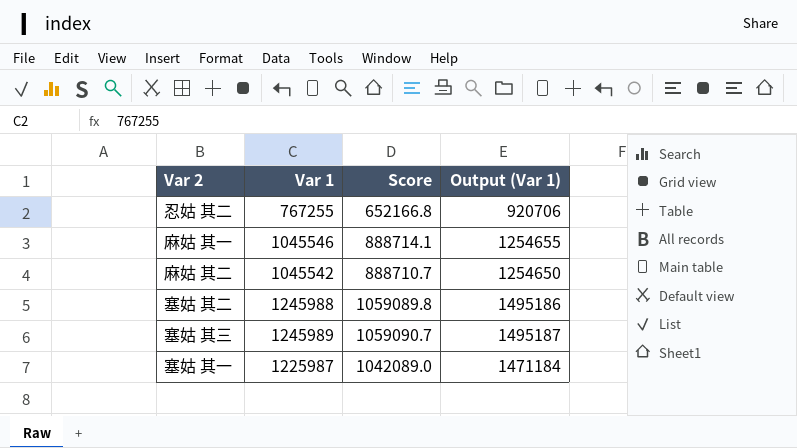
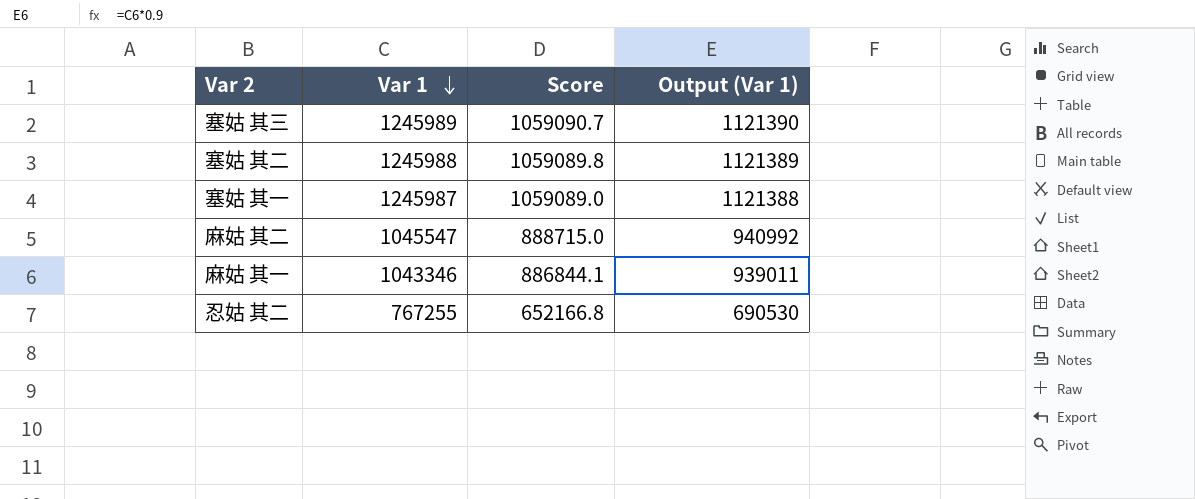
row order: none -> Var 1 descending
column Output (Var 1) | formula: [Var 1] * 1.2 -> [Var 1] * 0.9
塞姑 其一 | Var 1: 1225987 -> 1245987
塞姑 其一 | Score: 1042089.0 -> 1059089.0
麻姑 其二 | Var 1: 1045542 -> 1045547
麻姑 其二 | Score: 888710.7 -> 888715.0
麻姑 其一 | Var 1: 1045546 -> 1043346
麻姑 其一 | Score: 888714.1 -> 886844.1

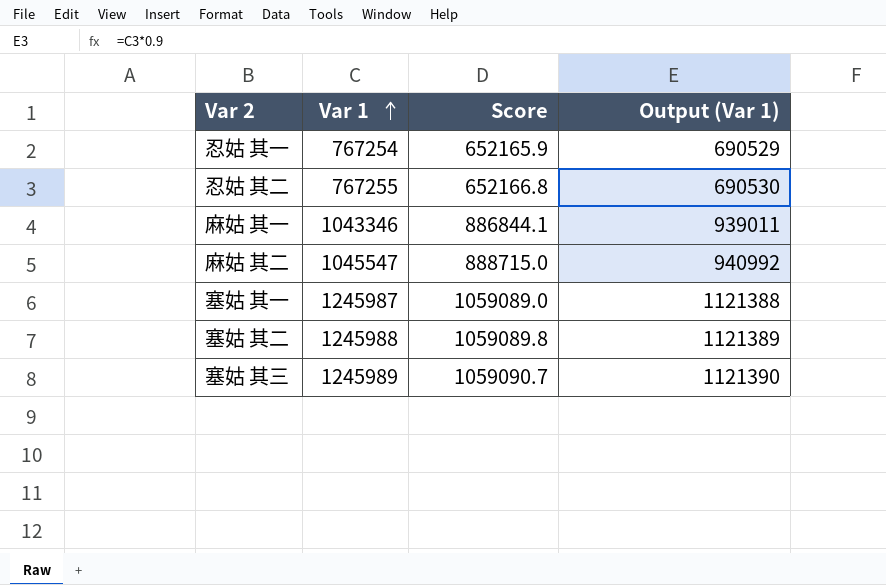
row order: Var 1 descending -> Var 1 ascending
row 忍姑 其一: none -> 767254 | 652165.9 | 690529

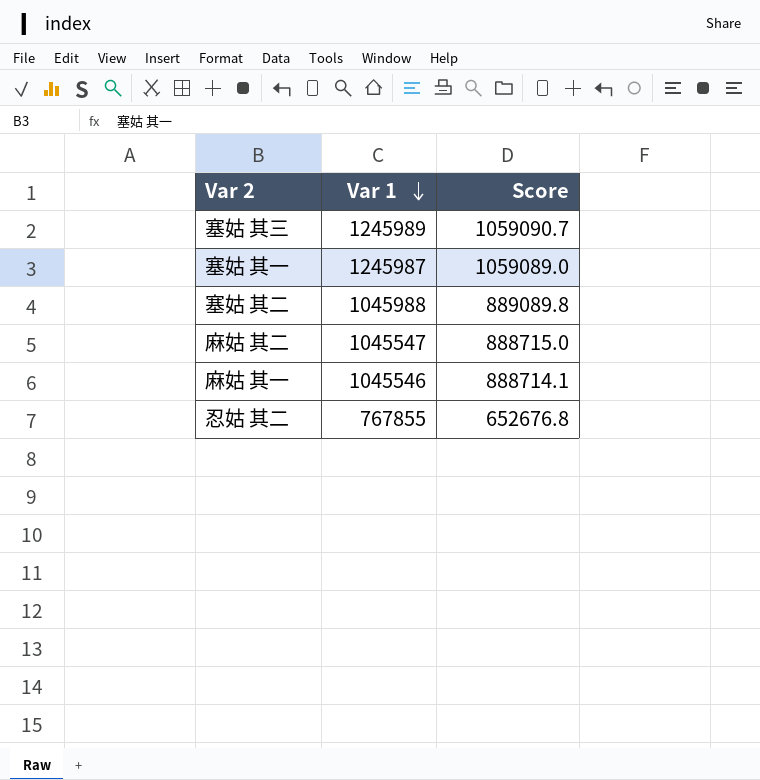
row order: Var 1 ascending -> Var 1 descending
column Output (Var 1) | formula: [Var 1] * 0.9 -> none
row 忍姑 其一: 767254 | 652165.9 | 690529 -> none
塞姑 其二 | Var 1: 1245988 -> 1045988
塞姑 其二 | Score: 1059089.8 -> 889089.8
麻姑 其一 | Var 1: 1043346 -> 1045546
麻姑 其一 | Score: 886844.1 -> 888714.1
忍姑 其二 | Var 1: 767255 -> 767855
忍姑 其二 | Score: 652166.8 -> 652676.8

